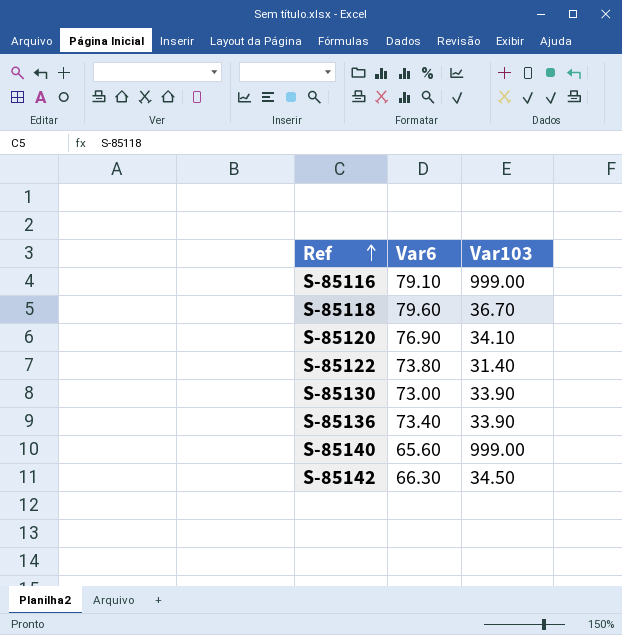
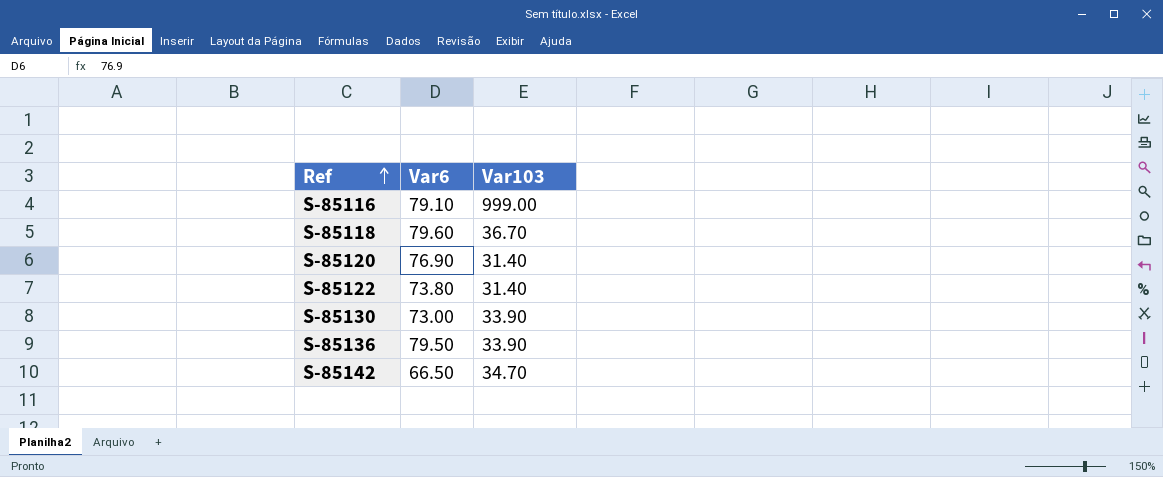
row S-85140: 65.60 | 999.00 -> none
S-85120 | Var103: 34.10 -> 31.40
S-85136 | Var6: 73.40 -> 79.50
S-85142 | Var6: 66.30 -> 66.50
S-85142 | Var103: 34.50 -> 34.70

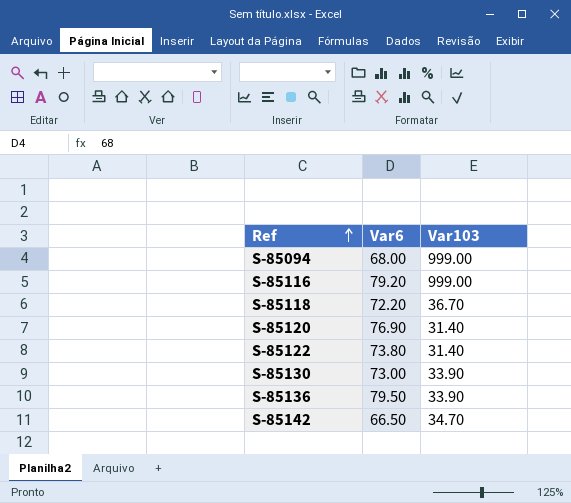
row S-85094: none -> 68.00 | 999.00
S-85116 | Var6: 79.10 -> 79.20
S-85118 | Var6: 79.60 -> 72.20

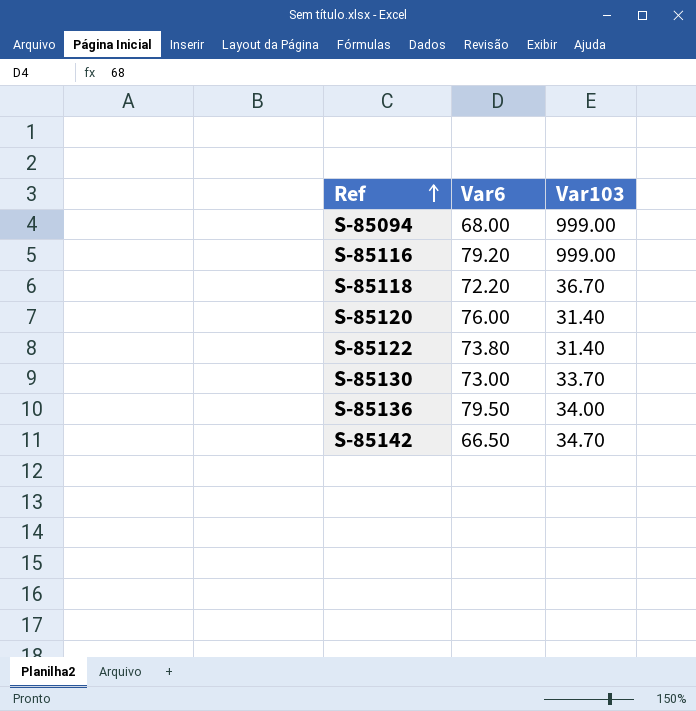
S-85120 | Var6: 76.90 -> 76.00
S-85130 | Var103: 33.90 -> 33.70
S-85136 | Var103: 33.90 -> 34.00

